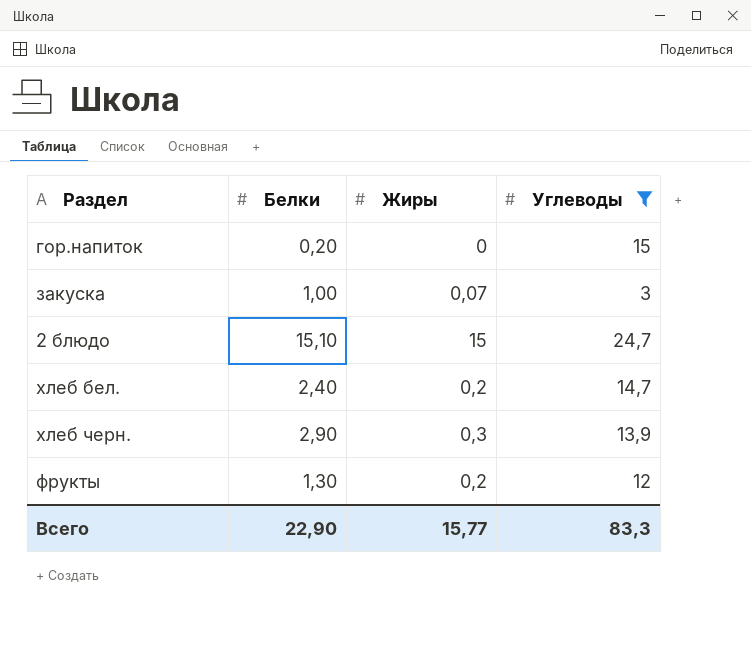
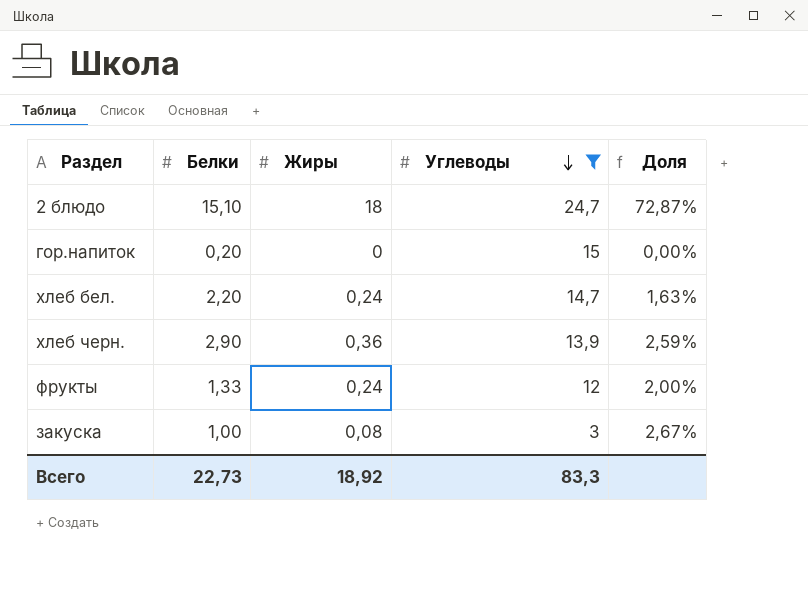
row order: none -> Углеводы descending
column Доля | formula: none -> [Жиры] / [Углеводы]
2 блюдо | Жиры: 15 -> 18
хлеб бел. | Белки: 2,40 -> 2,20
хлеб бел. | Жиры: 0,2 -> 0,24
хлеб черн. | Жиры: 0,3 -> 0,36
фрукты | Белки: 1,30 -> 1,33
фрукты | Жиры: 0,2 -> 0,24
закуска | Жиры: 0,07 -> 0,08
Всего | Белки: 22,90 -> 22,73
Всего | Жиры: 15,77 -> 18,92

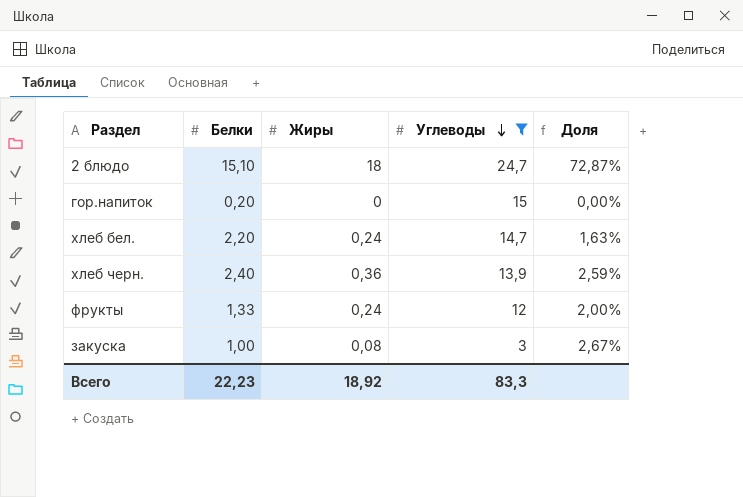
хлеб черн. | Белки: 2,90 -> 2,40
Всего | Белки: 22,73 -> 22,23

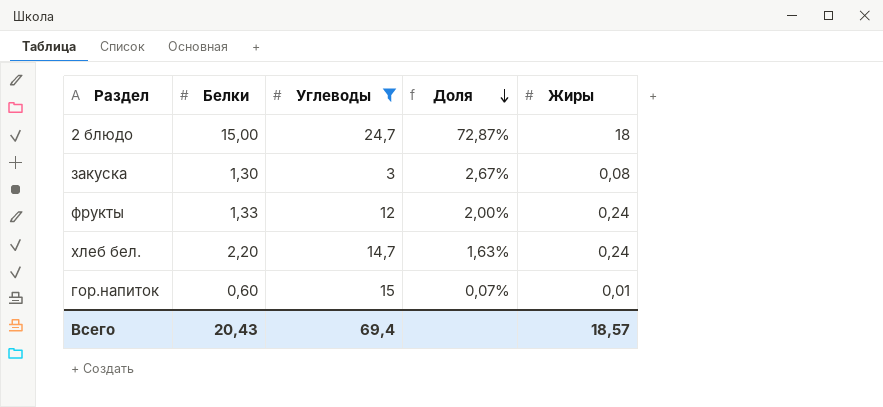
row order: Углеводы descending -> Доля descending
column Жиры | position: 3 -> 5
row хлеб черн.: 2,40 | 0,36 | 13,9 | 2,59% -> none
2 блюдо | Белки: 15,10 -> 15,00
закуска | Белки: 1,00 -> 1,30
гор.напиток | Белки: 0,20 -> 0,60
гор.напиток | Доля: 0,00% -> 0,07%
гор.напиток | Жиры: 0 -> 0,01
Всего | Белки: 22,23 -> 20,43
Всего | Углеводы: 83,3 -> 69,4
Всего | Жиры: 18,92 -> 18,57

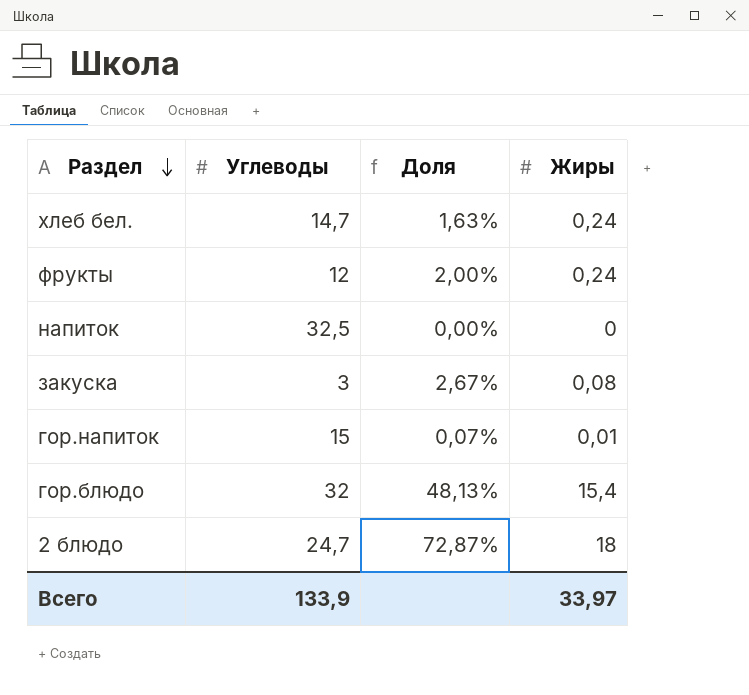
filter: Углеводы <= 24,7 -> none
row order: Доля descending -> Раздел descending
column Белки | position: 2 -> none
Всего | Углеводы: 69,4 -> 133,9
Всего | Жиры: 18,57 -> 33,97

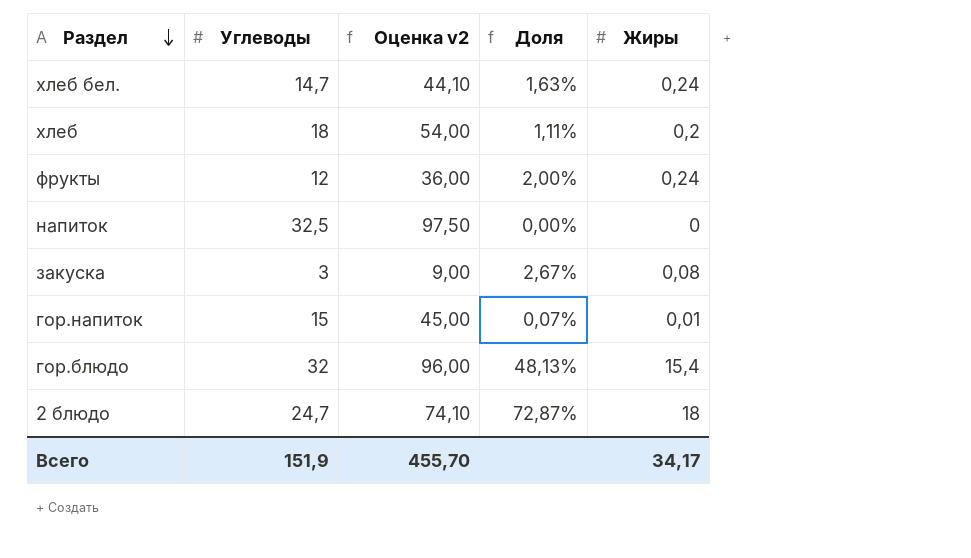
column Оценка v2 | formula: none -> [Углеводы] * 3
row хлеб: none -> 18 | 54,00 | 1,11% | 0,2
Всего | Углеводы: 133,9 -> 151,9
Всего | Жиры: 33,97 -> 34,17

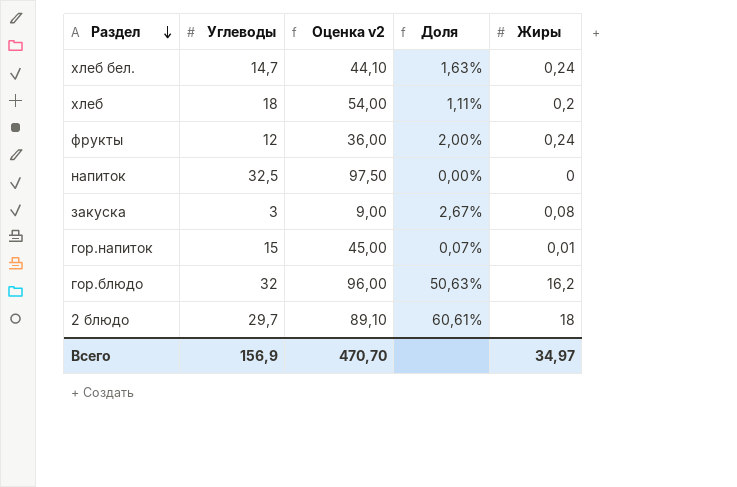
гор.блюдо | Доля: 48,13% -> 50,63%
гор.блюдо | Жиры: 15,4 -> 16,2
2 блюдо | Углеводы: 24,7 -> 29,7
2 блюдо | Оценка v2: 74,10 -> 89,10
2 блюдо | Доля: 72,87% -> 60,61%
Всего | Углеводы: 151,9 -> 156,9
Всего | Оценка v2: 455,70 -> 470,70
Всего | Жиры: 34,17 -> 34,97

